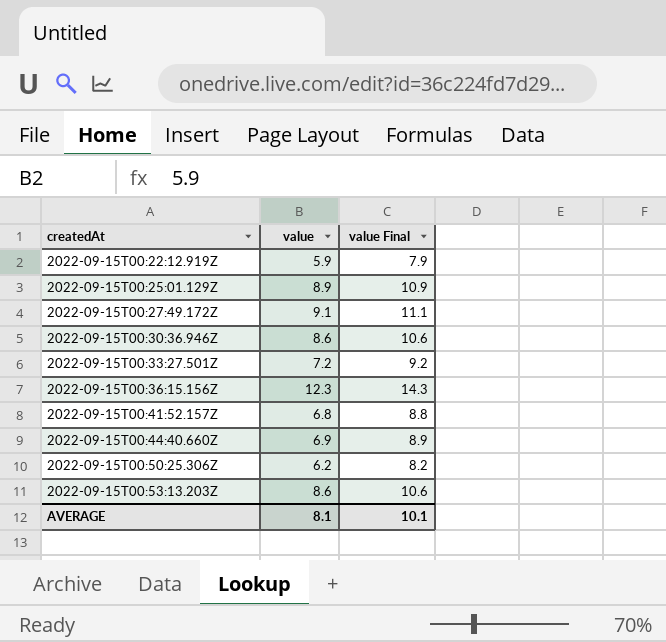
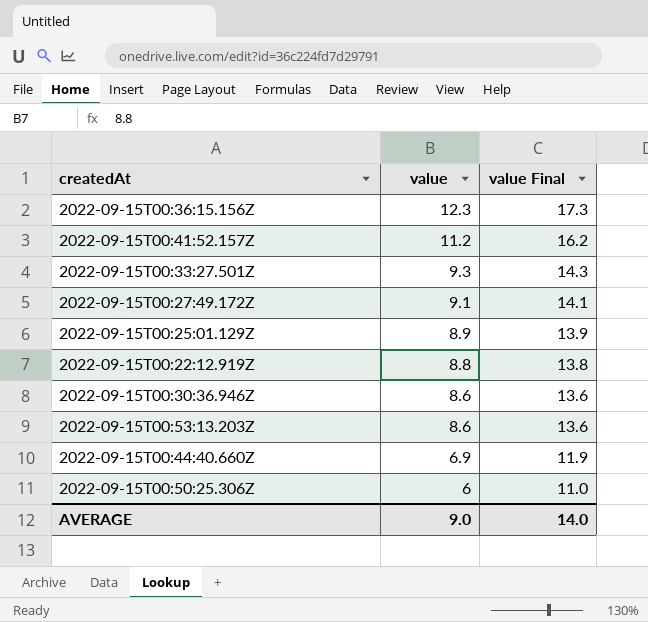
row order: createdAt ascending -> value descending
column value Final | formula: [value] + 2 -> [value] + 5
2022-09-15T00:41:52.157Z | value: 6.8 -> 11.2
2022-09-15T00:33:27.501Z | value: 7.2 -> 9.3
2022-09-15T00:22:12.919Z | value: 5.9 -> 8.8
2022-09-15T00:50:25.306Z | value: 6.2 -> 6
AVERAGE | value: 8.1 -> 9.0
AVERAGE | value Final: 10.1 -> 14.0

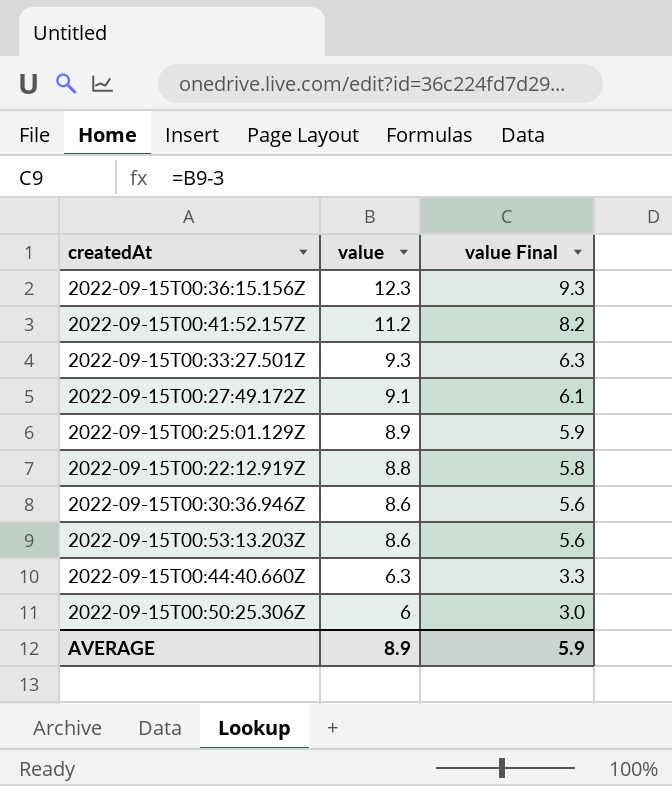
column value Final | formula: [value] + 5 -> [value] - 3
2022-09-15T00:44:40.660Z | value: 6.9 -> 6.3
AVERAGE | value: 9.0 -> 8.9
AVERAGE | value Final: 14.0 -> 5.9

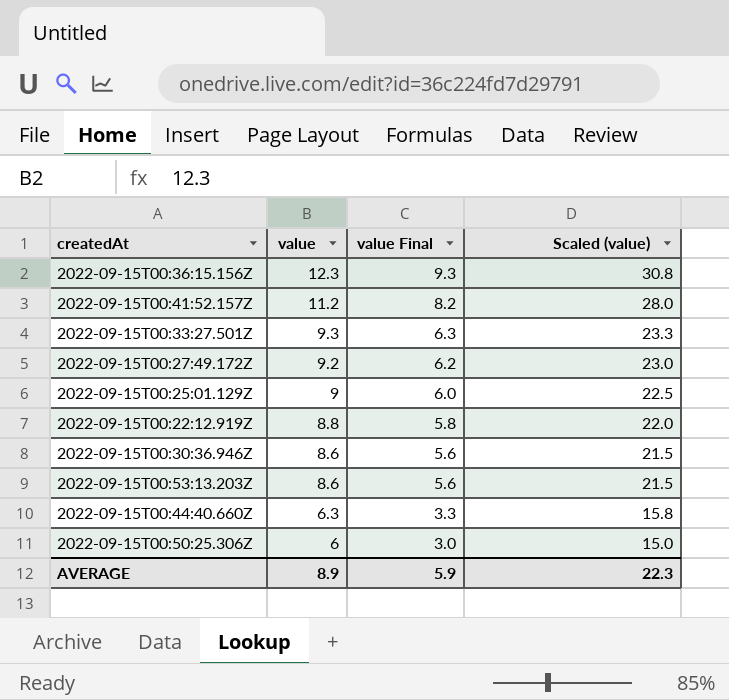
column Scaled (value) | formula: none -> [value] * 2.5
2022-09-15T00:27:49.172Z | value: 9.1 -> 9.2
2022-09-15T00:27:49.172Z | value Final: 6.1 -> 6.2
2022-09-15T00:25:01.129Z | value: 8.9 -> 9
2022-09-15T00:25:01.129Z | value Final: 5.9 -> 6.0

